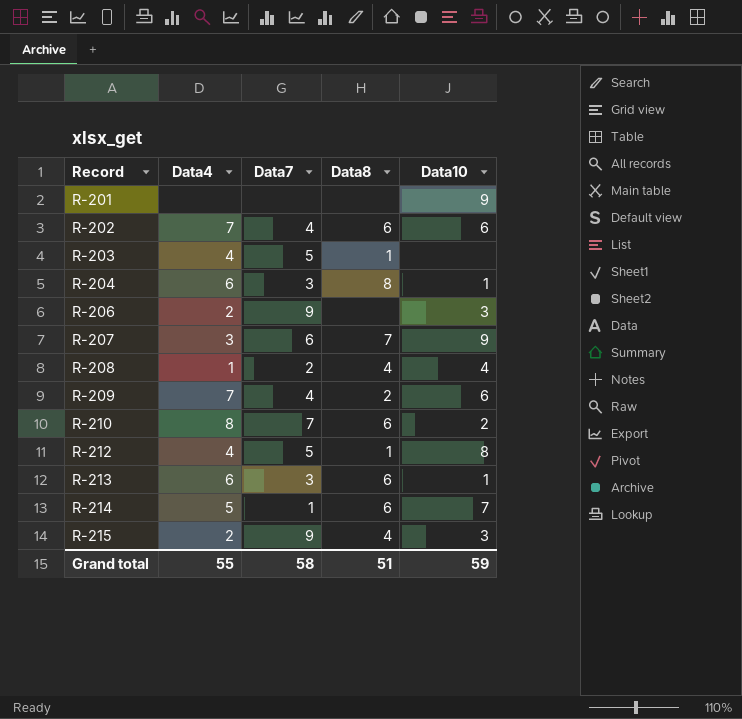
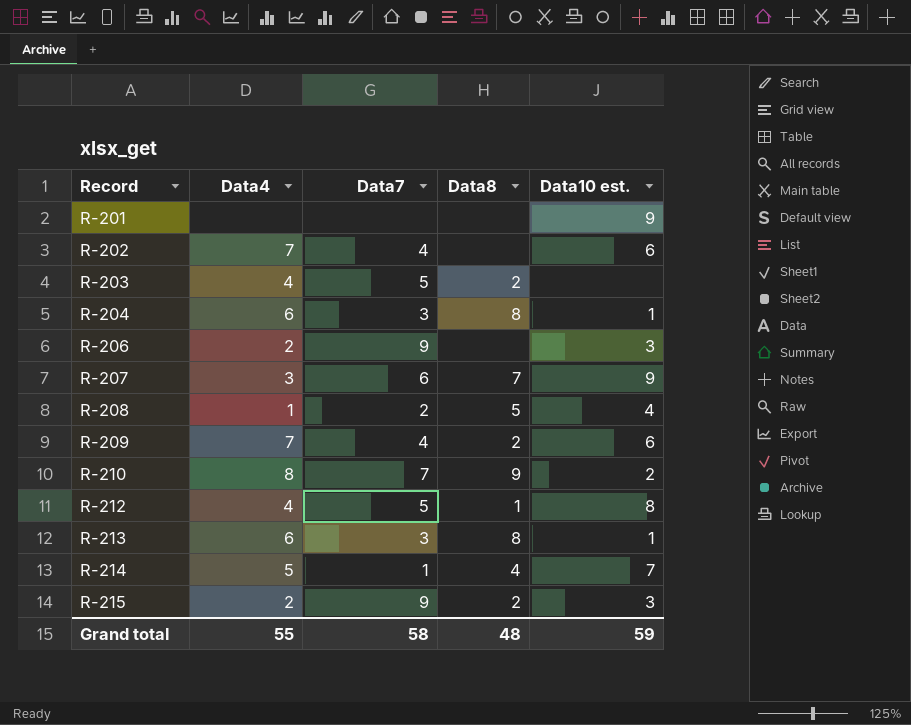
column name: Data10 -> Data10 est.
R-202 | Data8: 6 -> none
R-203 | Data8: 1 -> 2
R-208 | Data8: 4 -> 5
R-210 | Data8: 6 -> 9
R-213 | Data8: 6 -> 8
R-214 | Data8: 6 -> 4
R-215 | Data8: 4 -> 2
Grand total | Data8: 51 -> 48

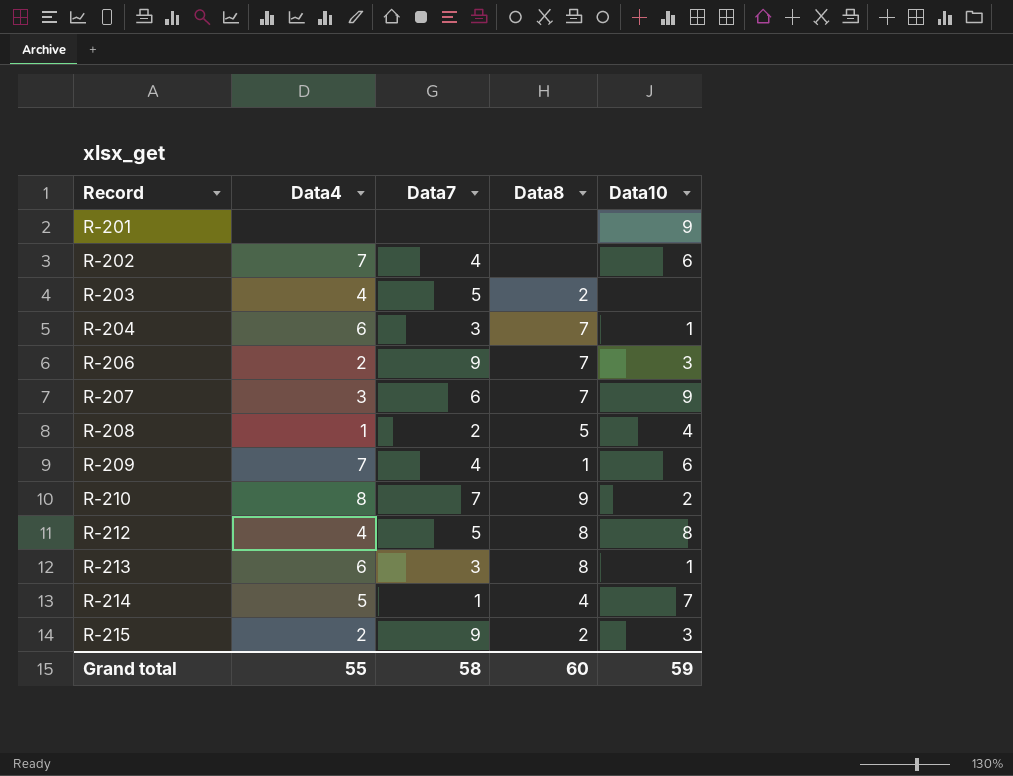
column name: Data10 est. -> Data10
R-204 | Data8: 8 -> 7
R-206 | Data8: none -> 7
R-209 | Data8: 2 -> 1
R-212 | Data8: 1 -> 8
Grand total | Data8: 48 -> 60

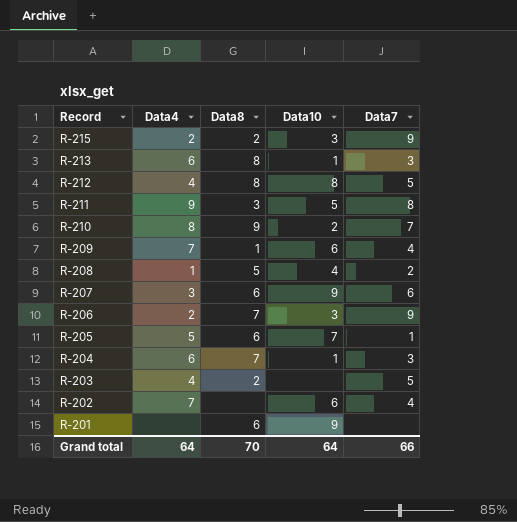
row order: Record ascending -> Record descending
column Data7 | position: 3 -> 5
row R-214: 5 | 1 | 4 | 7 -> none
row R-211: none -> 9 | 3 | 5 | 8
R-207 | Data8: 7 -> 6
row R-205: none -> 5 | 6 | 7 | 1
R-201 | Data8: none -> 6
Grand total | Data4: 55 -> 64
Grand total | Data8: 60 -> 70
Grand total | Data10: 59 -> 64
Grand total | Data7: 58 -> 66

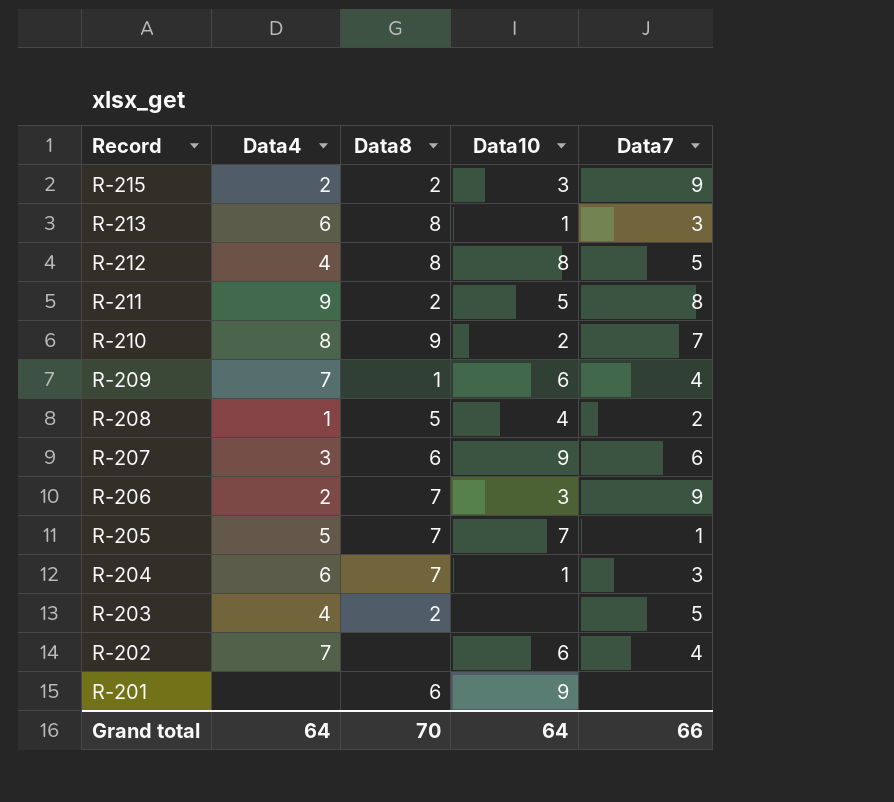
R-211 | Data8: 3 -> 2
R-205 | Data8: 6 -> 7

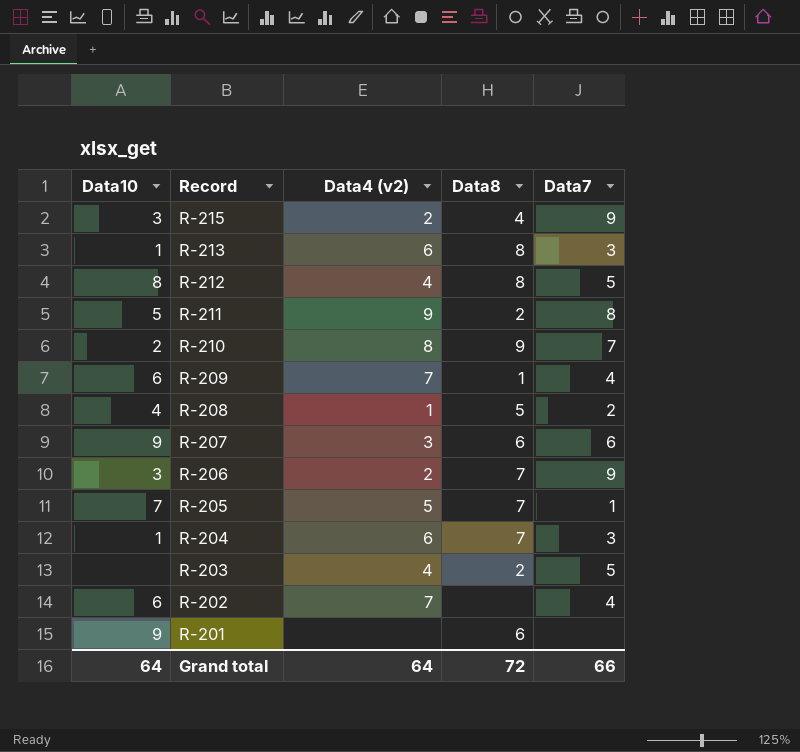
column Data10 | position: 4 -> 1
column name: Data4 -> Data4 (v2)
R-215 | Data8: 2 -> 4
Grand total | Data8: 70 -> 72

